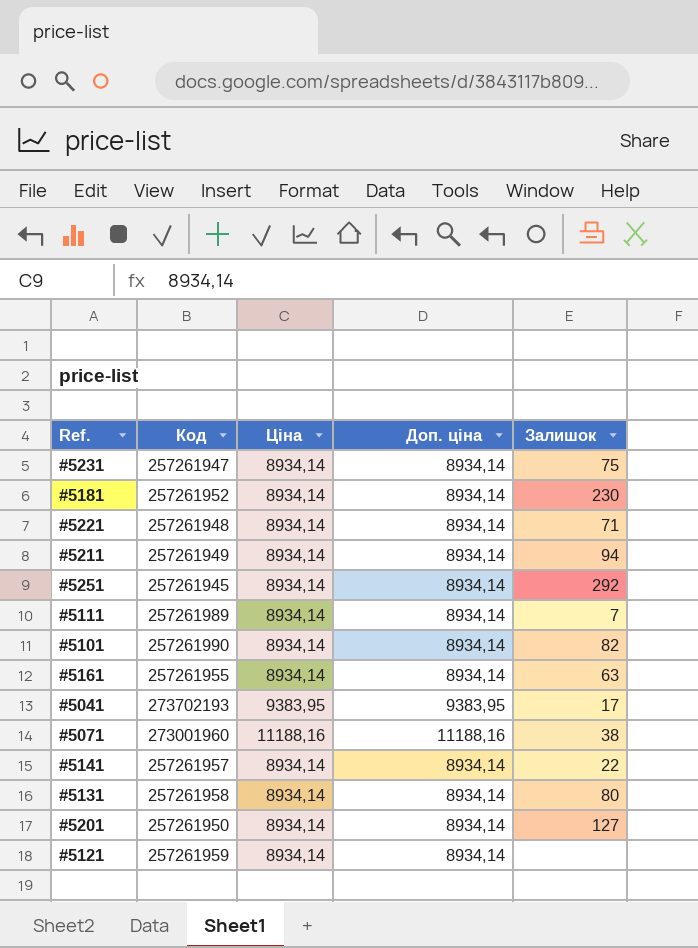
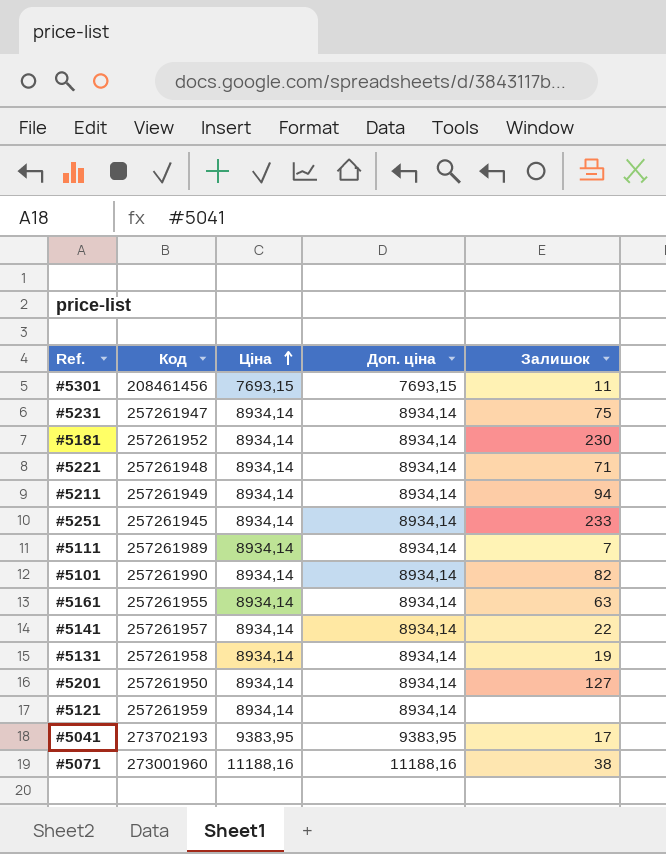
row order: none -> Ціна ascending
row #5301: none -> 208461456 | 7693,15 | 7693,15 | 11
#5251 | Залишок: 292 -> 233
#5131 | Залишок: 80 -> 19

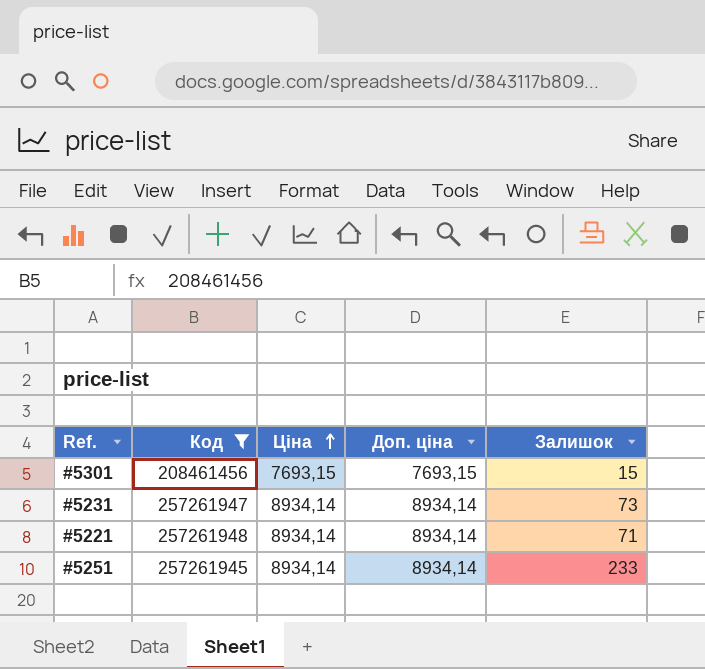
filter: none -> Код <= 257261948
#5301 | Залишок: 11 -> 15
#5231 | Залишок: 75 -> 73

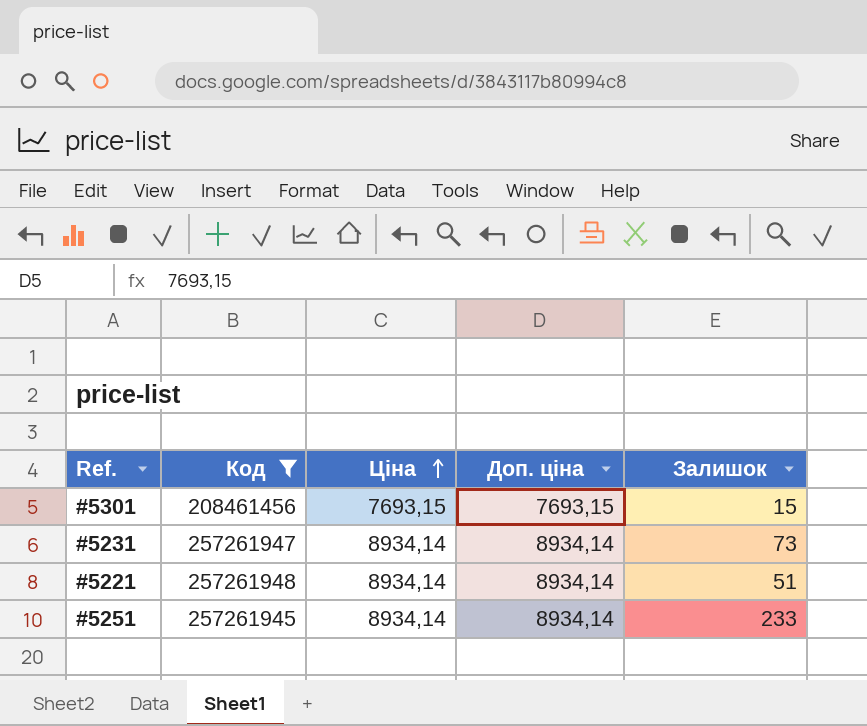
#5221 | Залишок: 71 -> 51

